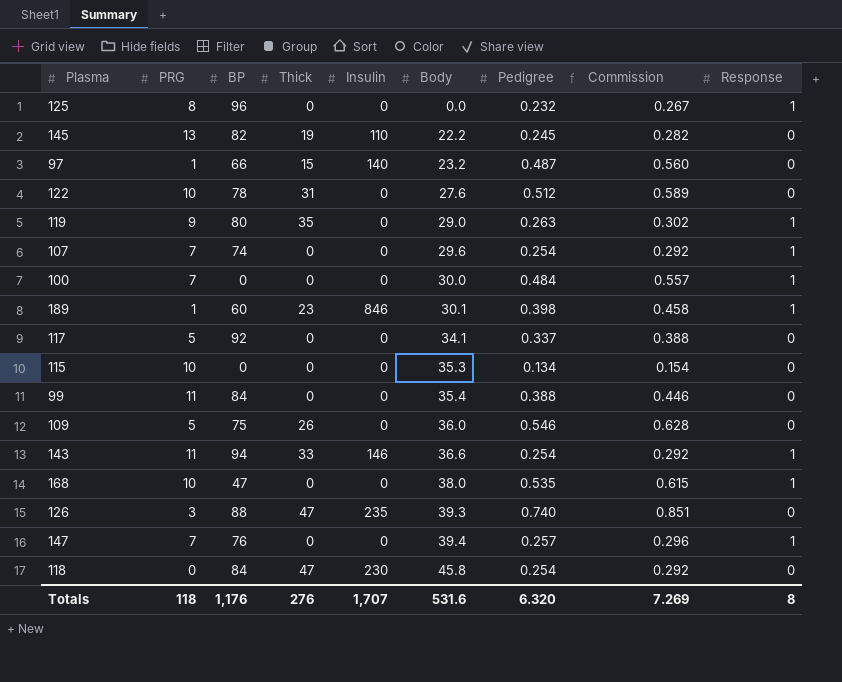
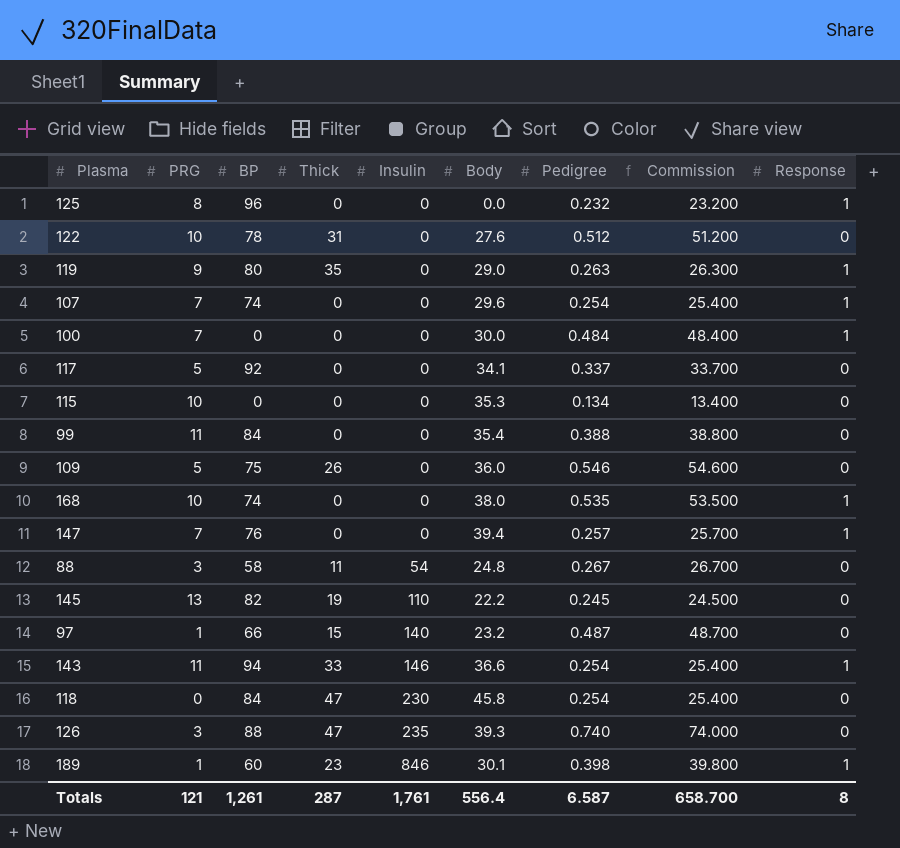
row order: Body ascending -> Insulin ascending
column Commission | formula: [Pedigree] * 1.15 -> [Pedigree] * 100
168 | BP: 47 -> 74
row 88: none -> 3 | 58 | 11 | 54 | 24.8 | 0.267 | 26.700 | 0
Totals | PRG: 118 -> 121
Totals | BP: 1,176 -> 1,261
Totals | Thick: 276 -> 287
Totals | Insulin: 1,707 -> 1,761
Totals | Body: 531.6 -> 556.4
Totals | Pedigree: 6.320 -> 6.587
Totals | Commission: 7.269 -> 658.700

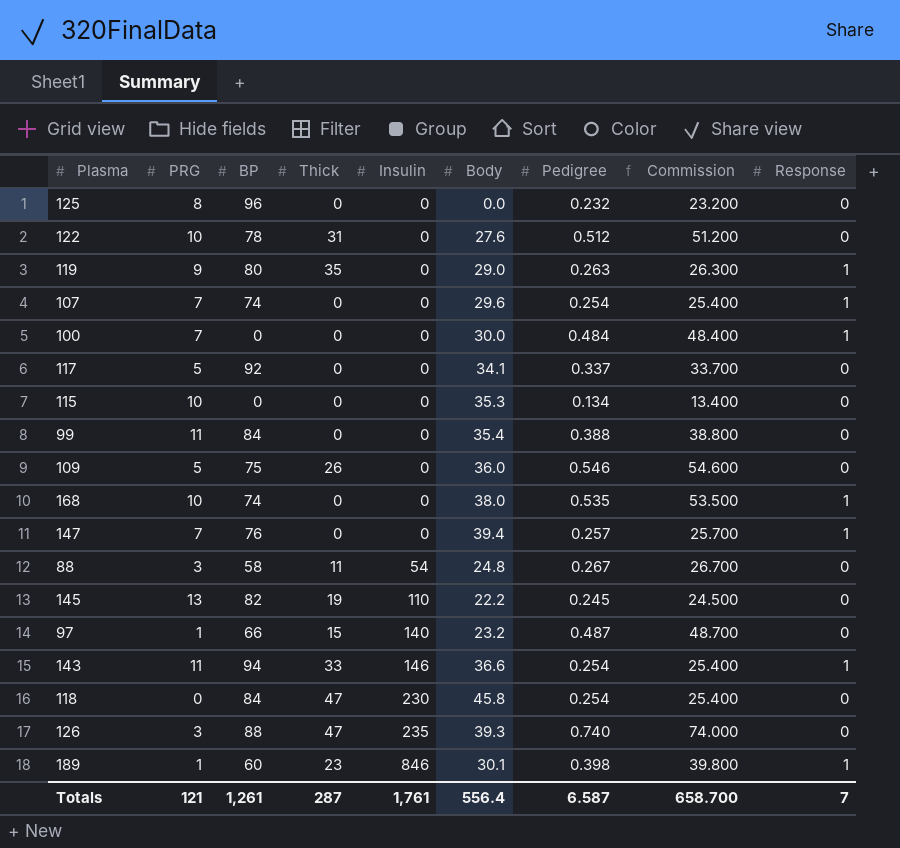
125 | Response: 1 -> 0
Totals | Response: 8 -> 7

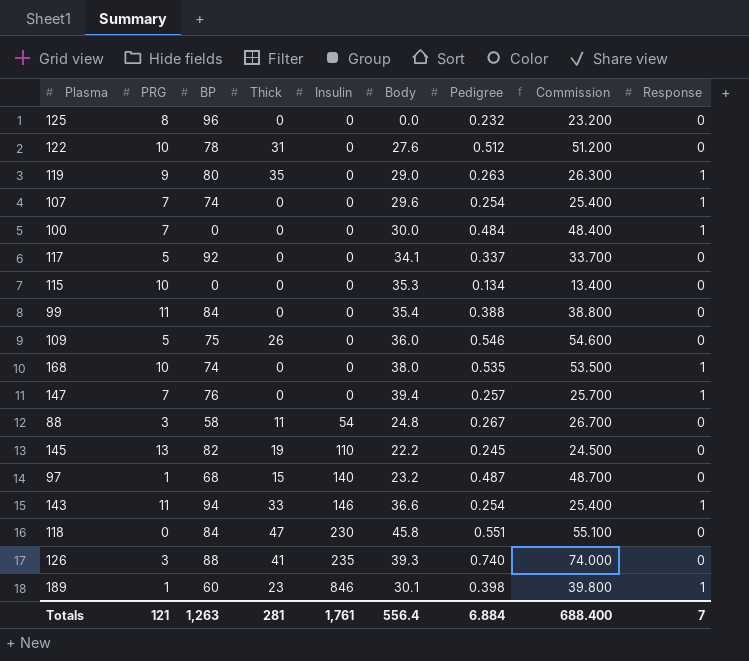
97 | BP: 66 -> 68
118 | Pedigree: 0.254 -> 0.551
118 | Commission: 25.400 -> 55.100
126 | Thick: 47 -> 41
Totals | BP: 1,261 -> 1,263
Totals | Thick: 287 -> 281
Totals | Pedigree: 6.587 -> 6.884
Totals | Commission: 658.700 -> 688.400

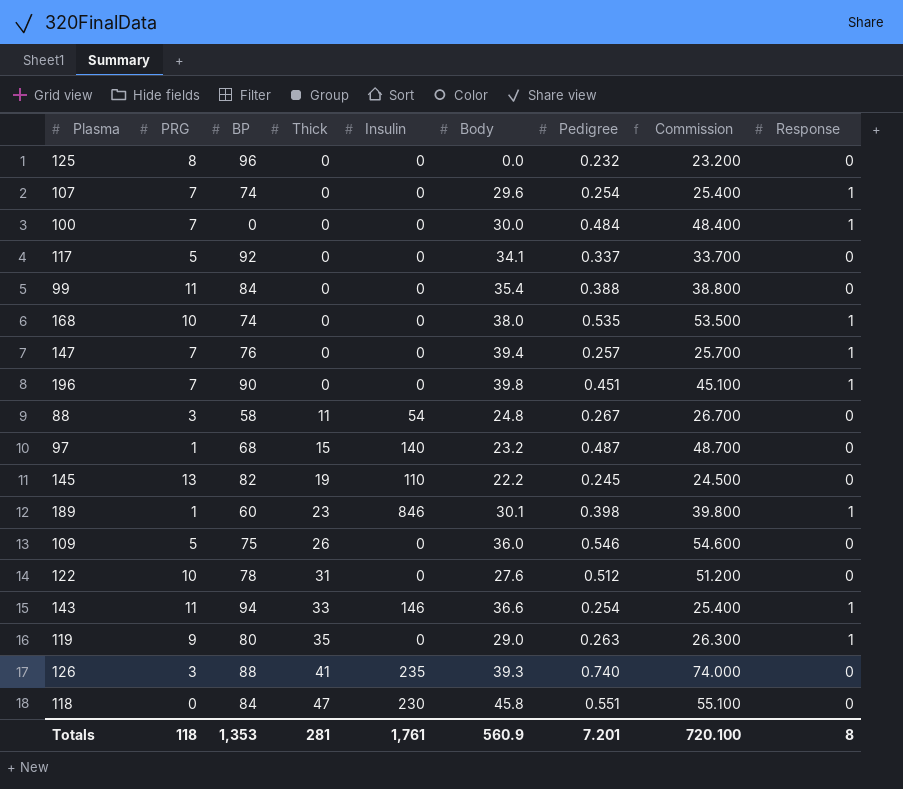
row order: Insulin ascending -> Thick ascending
row 115: 10 | 0 | 0 | 0 | 35.3 | 0.134 | 13.400 | 0 -> none
row 196: none -> 7 | 90 | 0 | 0 | 39.8 | 0.451 | 45.100 | 1
Totals | PRG: 121 -> 118
Totals | BP: 1,263 -> 1,353
Totals | Body: 556.4 -> 560.9
Totals | Pedigree: 6.884 -> 7.201
Totals | Commission: 688.400 -> 720.100
Totals | Response: 7 -> 8

